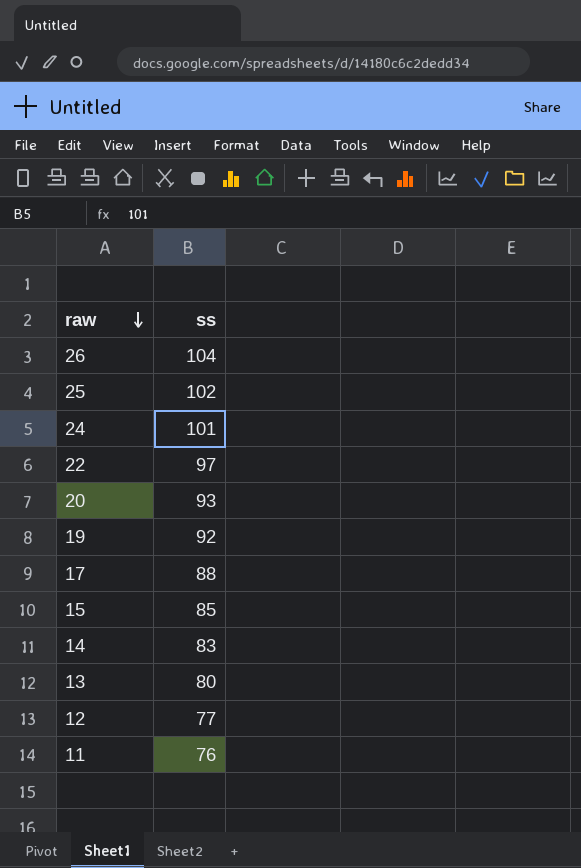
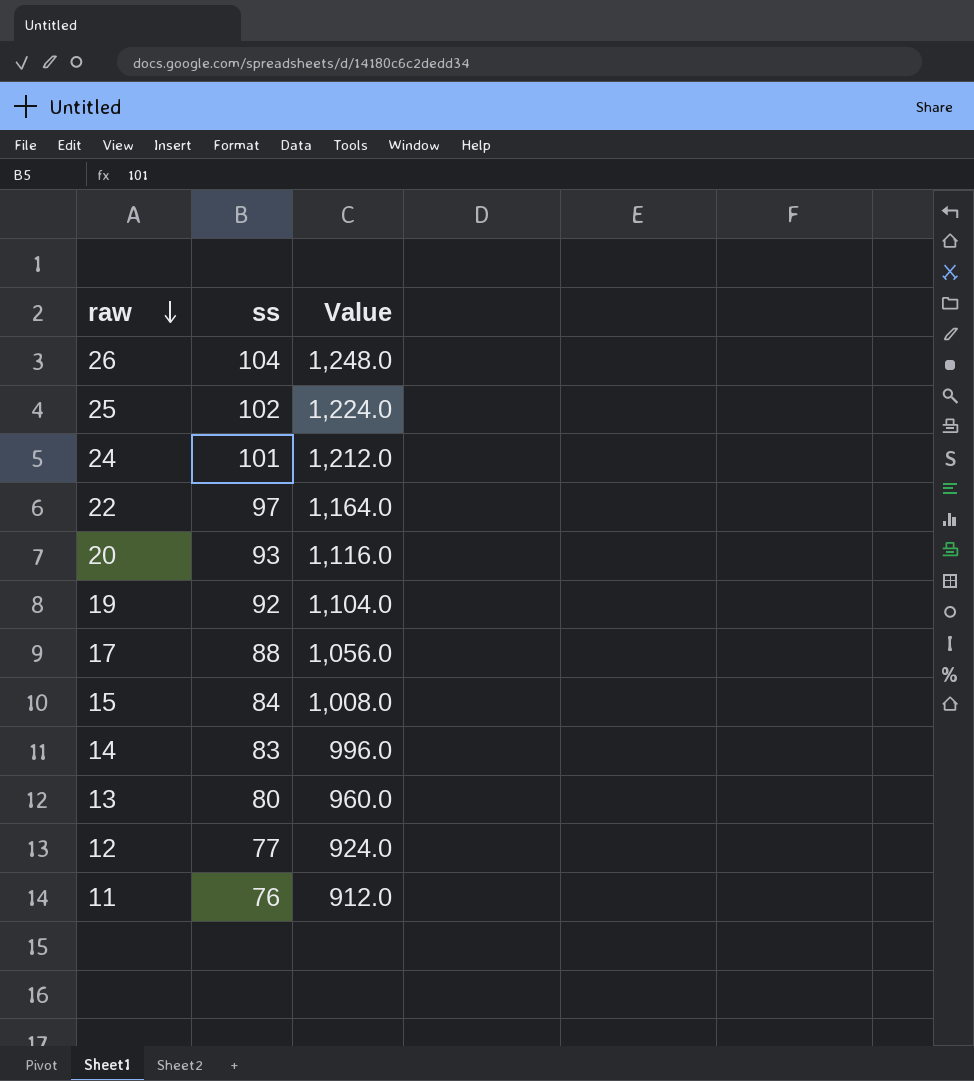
column Value | formula: none -> [ss] * 12
15 | ss: 85 -> 84

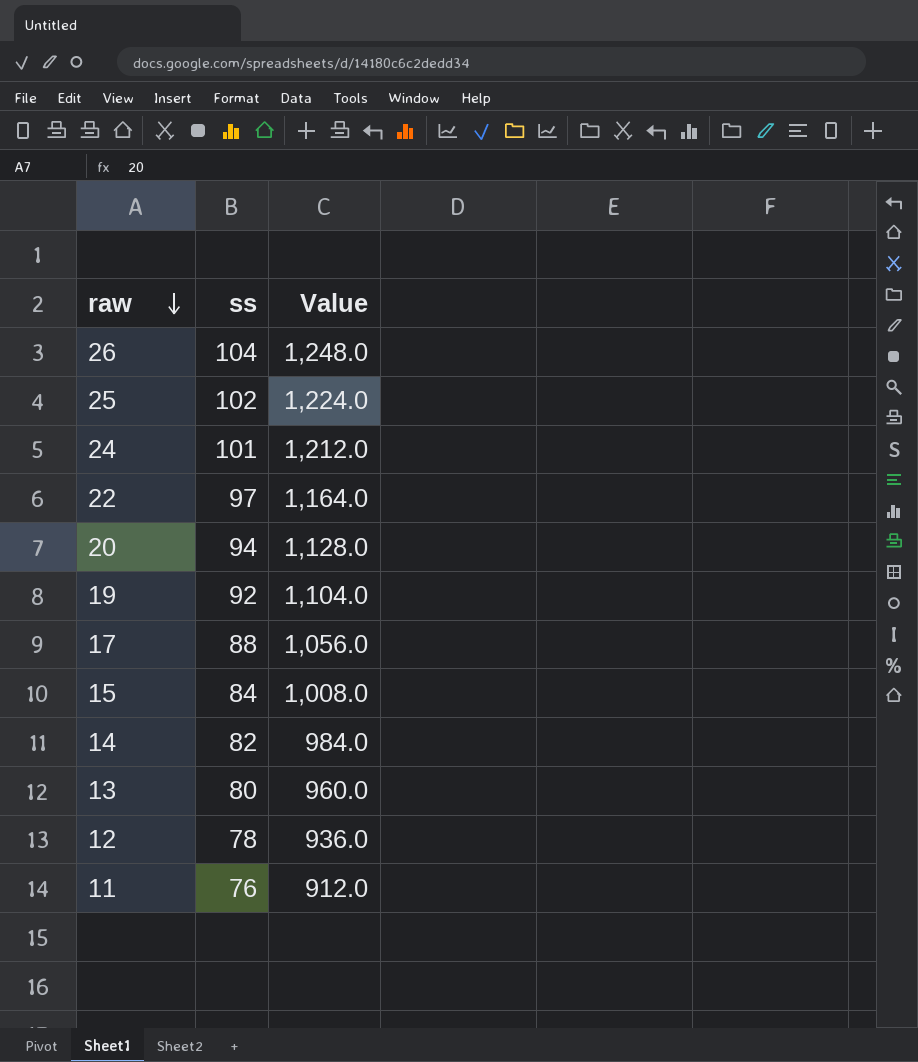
20 | ss: 93 -> 94
20 | Value: 1,116.0 -> 1,128.0
14 | ss: 83 -> 82
14 | Value: 996.0 -> 984.0
12 | ss: 77 -> 78
12 | Value: 924.0 -> 936.0

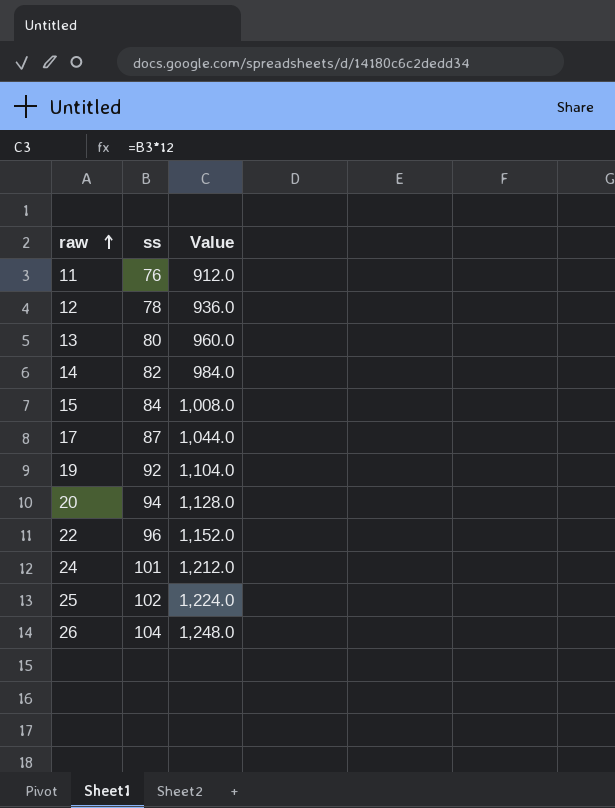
row order: raw descending -> raw ascending
17 | ss: 88 -> 87
17 | Value: 1,056.0 -> 1,044.0
22 | ss: 97 -> 96
22 | Value: 1,164.0 -> 1,152.0

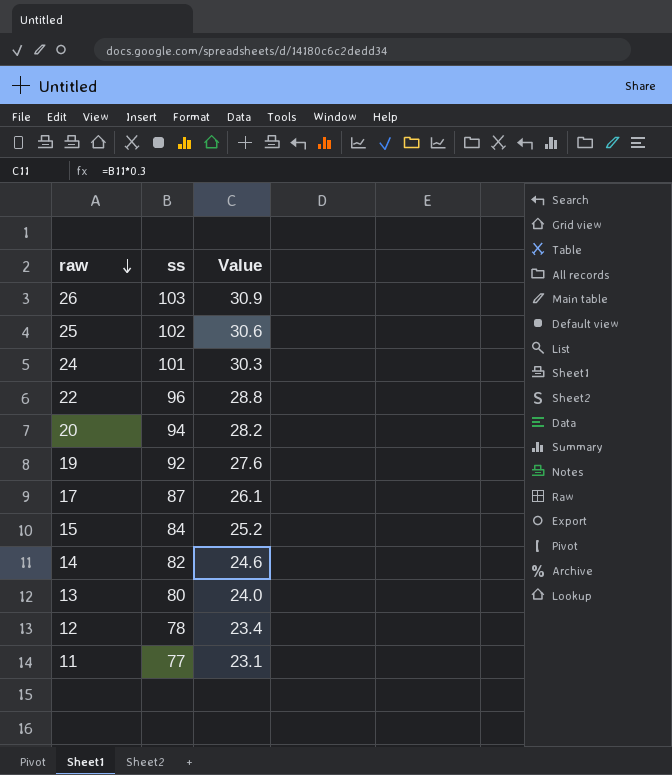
row order: raw ascending -> raw descending
column Value | formula: [ss] * 12 -> [ss] * 0.3
26 | ss: 104 -> 103
11 | ss: 76 -> 77

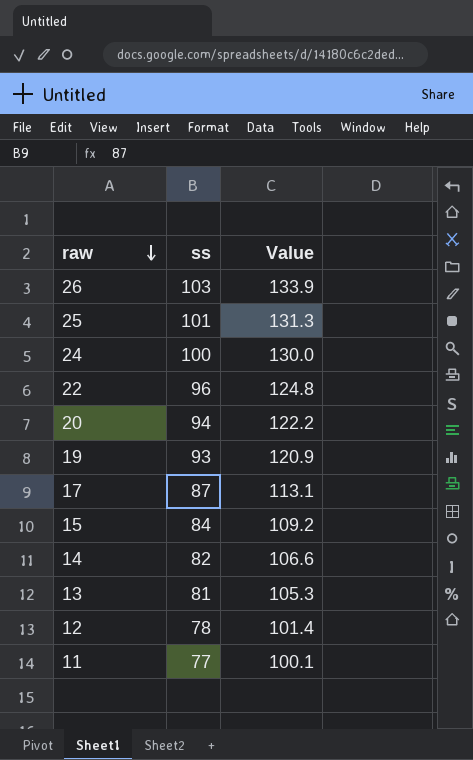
column Value | formula: [ss] * 0.3 -> [ss] * 1.3
25 | ss: 102 -> 101
24 | ss: 101 -> 100
19 | ss: 92 -> 93
13 | ss: 80 -> 81

